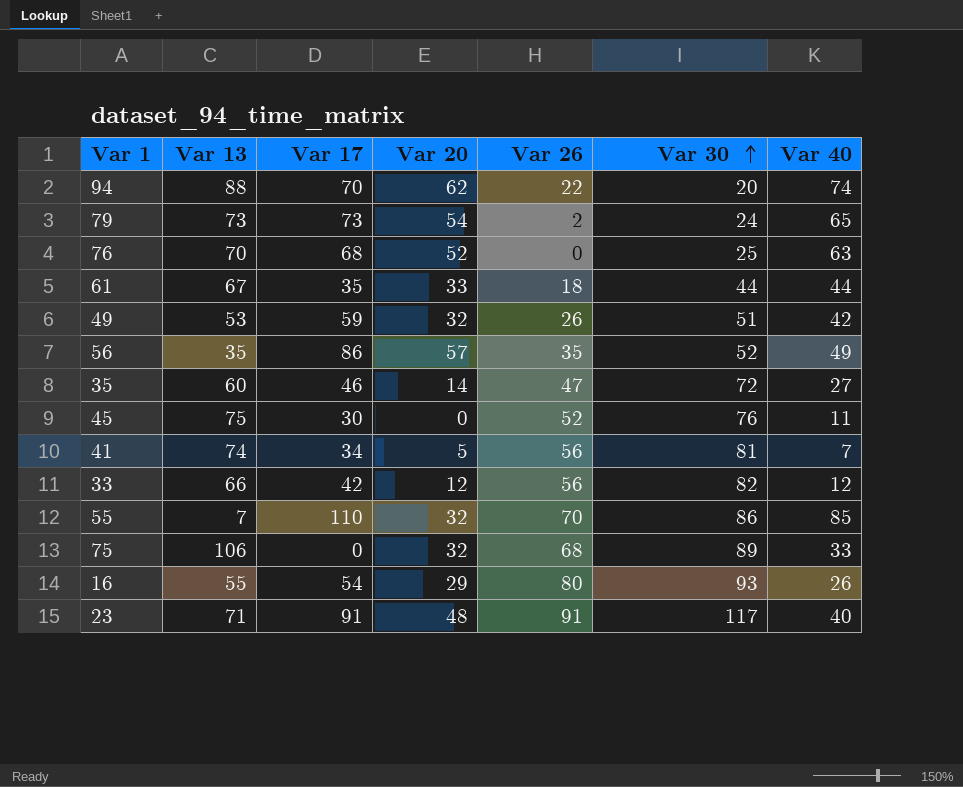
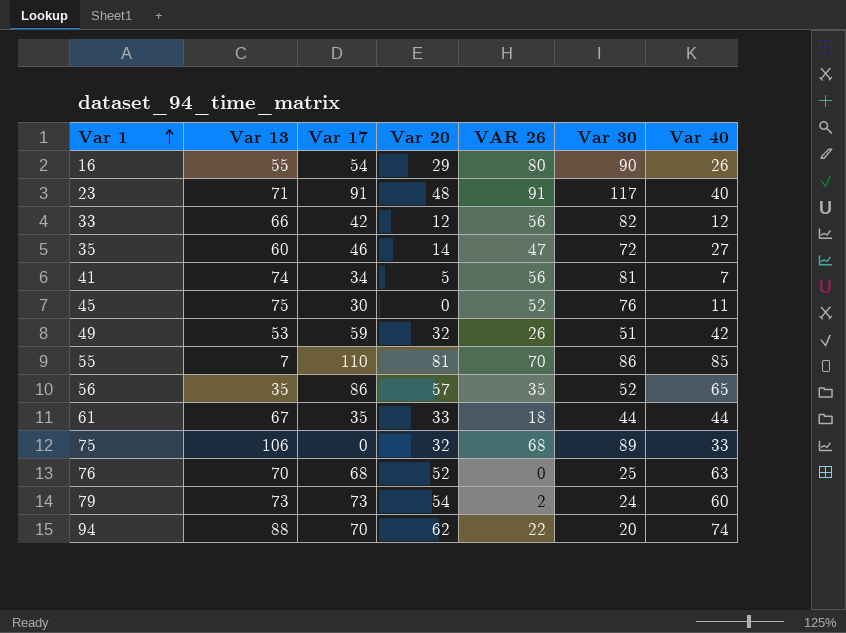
row order: Var 30 ascending -> Var 1 ascending
column name: Var 26 -> VAR 26
16 | Var 30: 93 -> 90
55 | Var 20: 32 -> 81
56 | Var 40: 49 -> 65
79 | Var 40: 65 -> 60

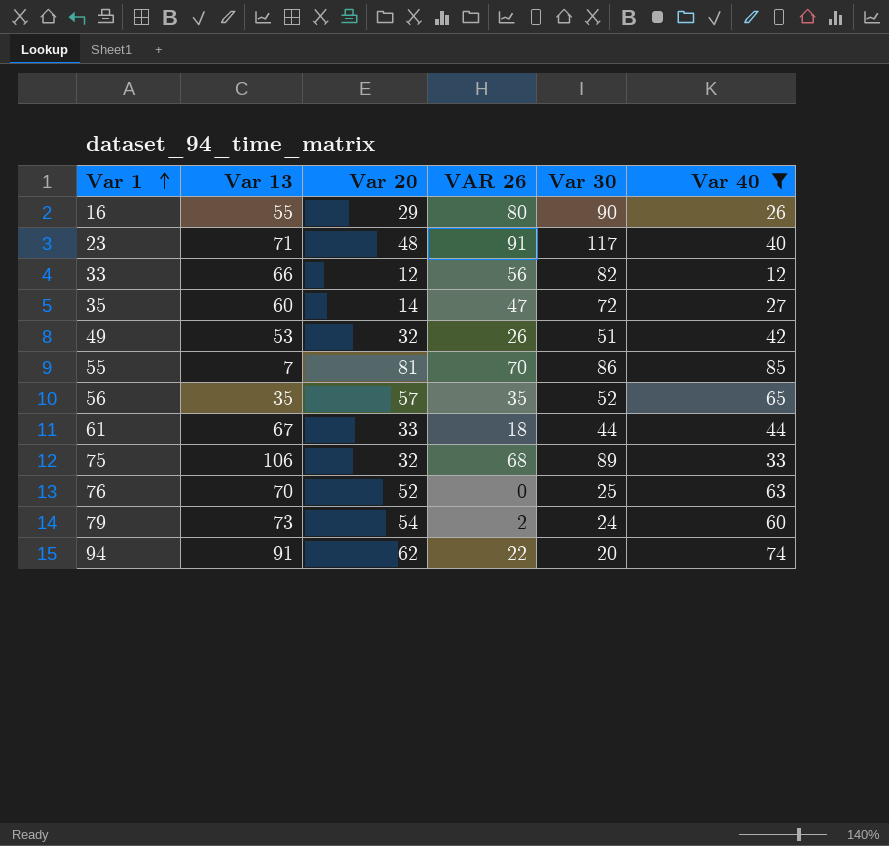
filter: none -> Var 40 >= 12
column Var 17 | position: 3 -> none
94 | Var 13: 88 -> 91

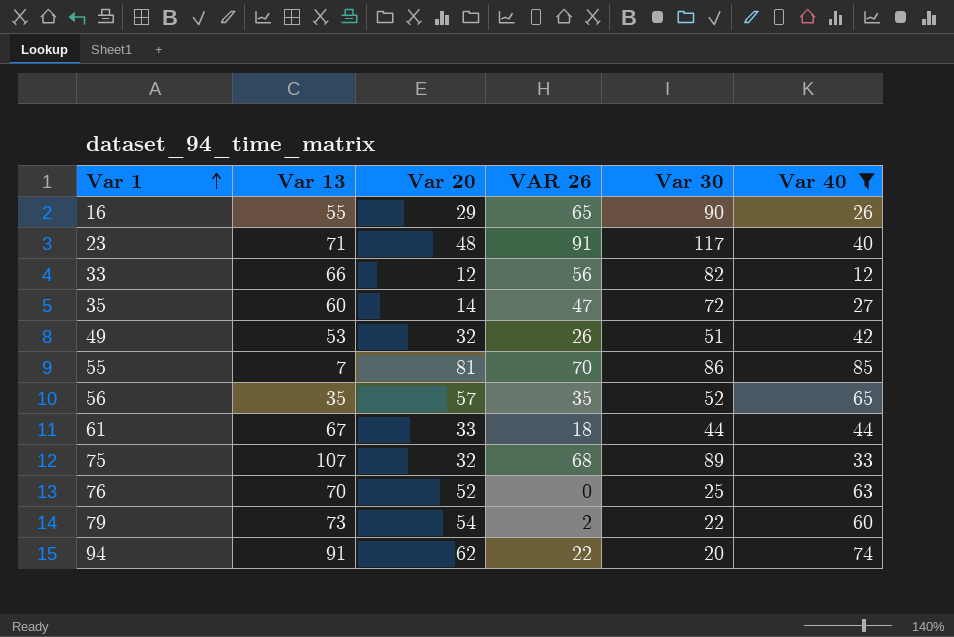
16 | VAR 26: 80 -> 65
75 | Var 13: 106 -> 107
79 | Var 30: 24 -> 22

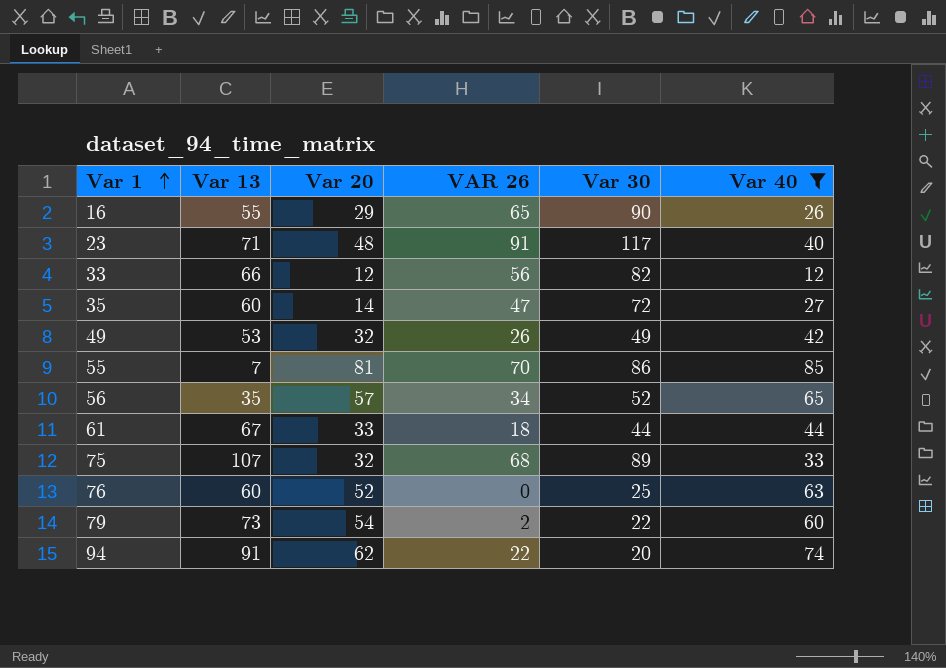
49 | Var 30: 51 -> 49
56 | VAR 26: 35 -> 34
76 | Var 13: 70 -> 60

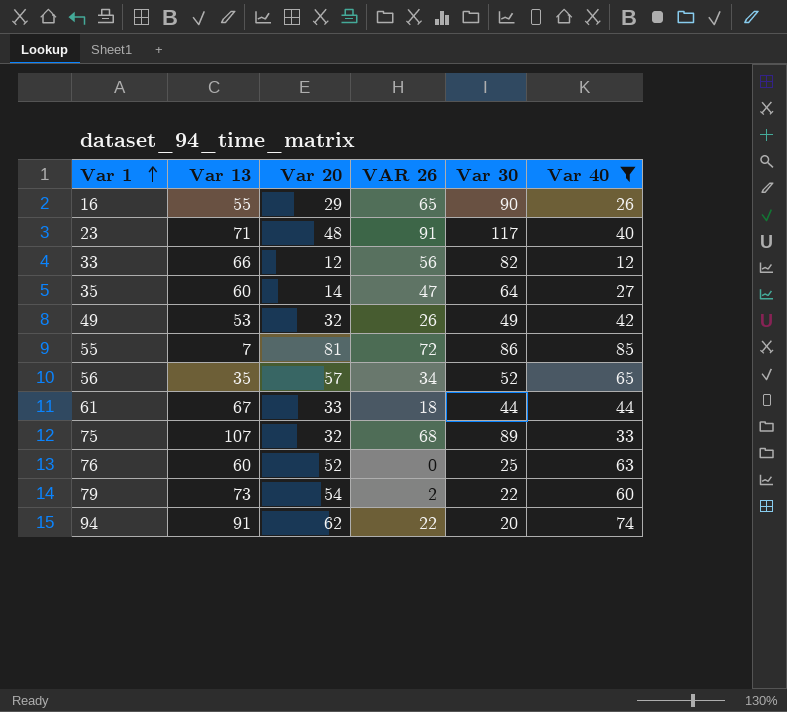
35 | Var 30: 72 -> 64
55 | VAR 26: 70 -> 72

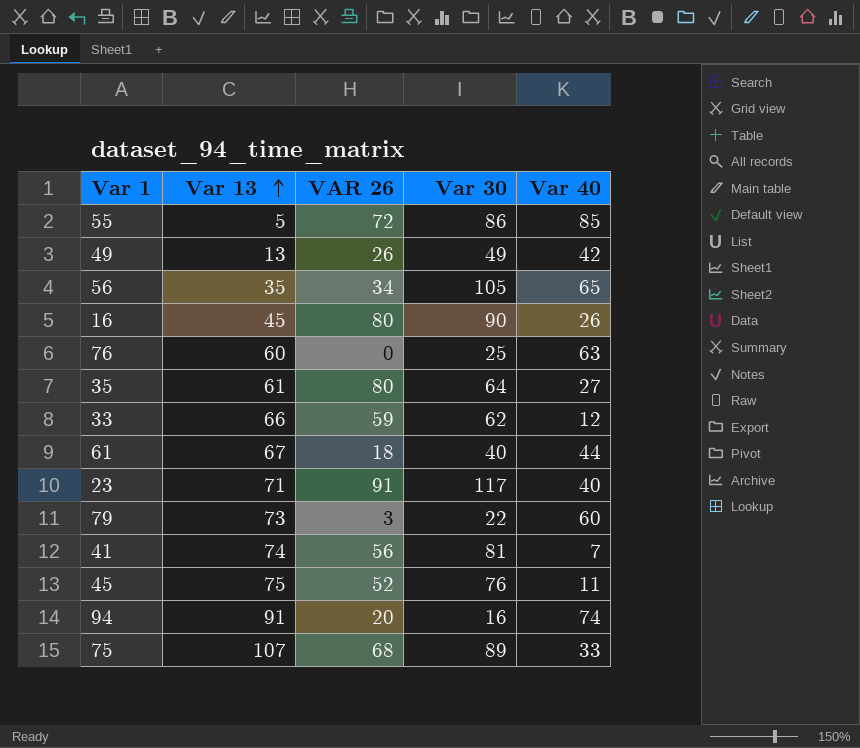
filter: Var 40 >= 12 -> none
row order: Var 1 ascending -> Var 13 ascending
column Var 20 | position: 3 -> none
55 | Var 13: 7 -> 5
49 | Var 13: 53 -> 13
56 | Var 30: 52 -> 105
16 | Var 13: 55 -> 45
16 | VAR 26: 65 -> 80
35 | Var 13: 60 -> 61
35 | VAR 26: 47 -> 80
33 | VAR 26: 56 -> 59
33 | Var 30: 82 -> 62
61 | Var 30: 44 -> 40
79 | VAR 26: 2 -> 3
94 | VAR 26: 22 -> 20
94 | Var 30: 20 -> 16

